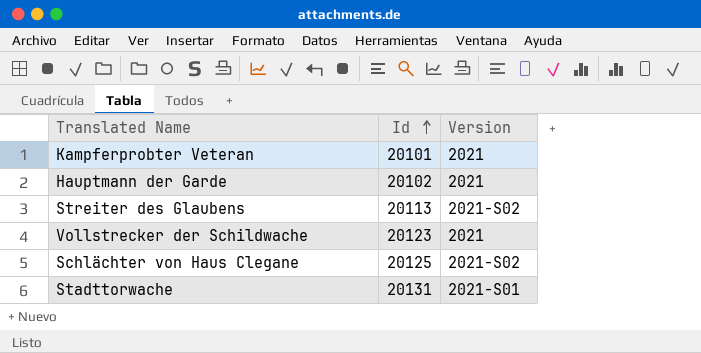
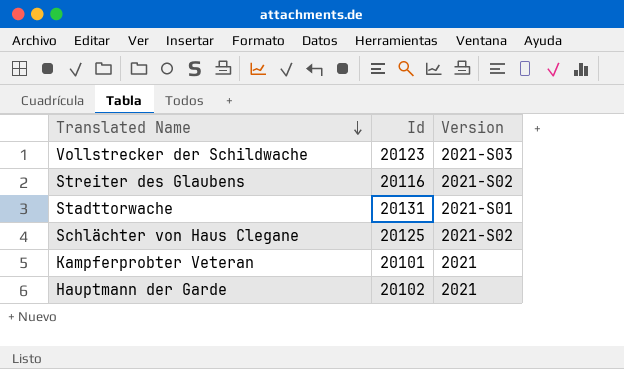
row order: Id ascending -> Translated Name descending
Vollstrecker der Schildwache | Version: 2021 -> 2021-S03
Streiter des Glaubens | Id: 20113 -> 20116

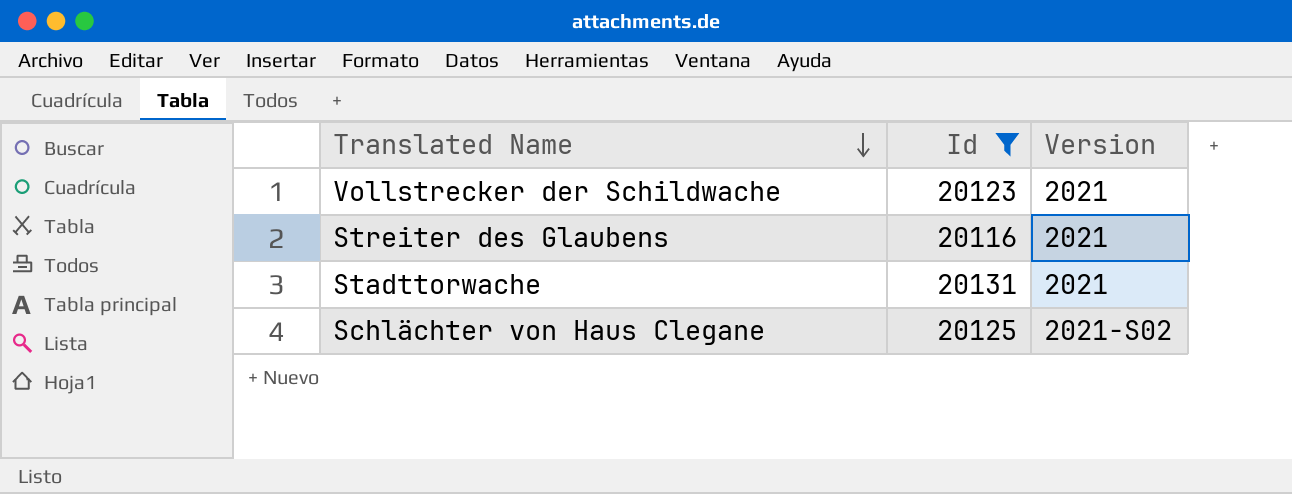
filter: none -> Id >= 20116
Vollstrecker der Schildwache | Version: 2021-S03 -> 2021
Streiter des Glaubens | Version: 2021-S02 -> 2021
Stadttorwache | Version: 2021-S01 -> 2021

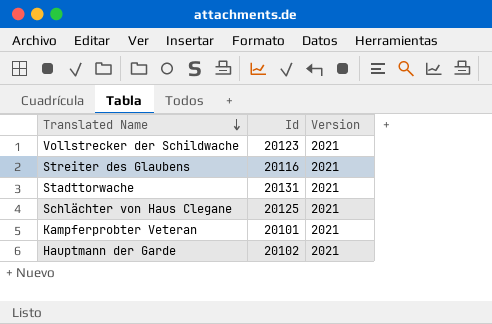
filter: Id >= 20116 -> none
Schlächter von Haus Clegane | Version: 2021-S02 -> 2021

